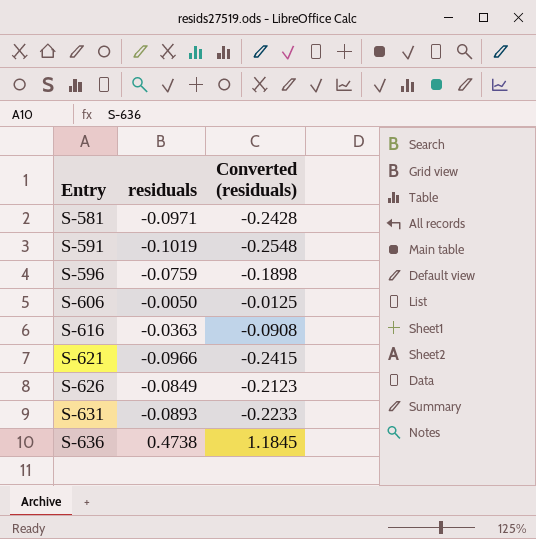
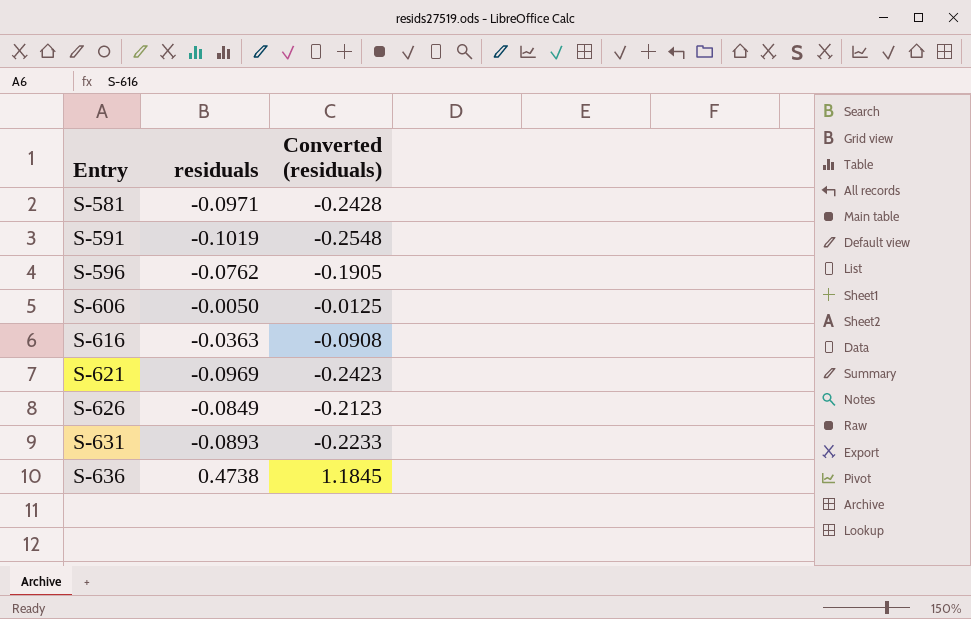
S-596 | residuals: -0.0759 -> -0.0762
S-596 | Converted (residuals): -0.1898 -> -0.1905
S-621 | residuals: -0.0966 -> -0.0969
S-621 | Converted (residuals): -0.2415 -> -0.2423

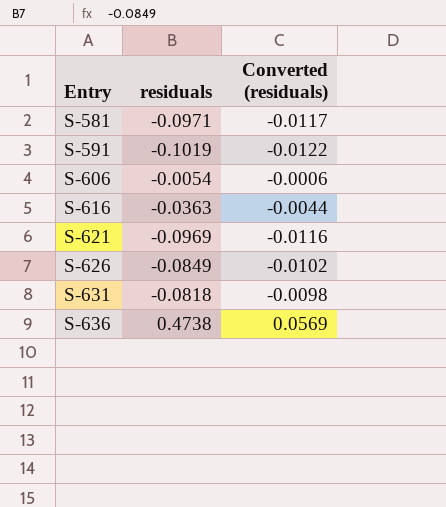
column Converted (residuals) | formula: [residuals] * 2.5 -> [residuals] * 0.12
row S-596: -0.0762 | -0.1905 -> none
S-606 | residuals: -0.0050 -> -0.0054
S-631 | residuals: -0.0893 -> -0.0818

